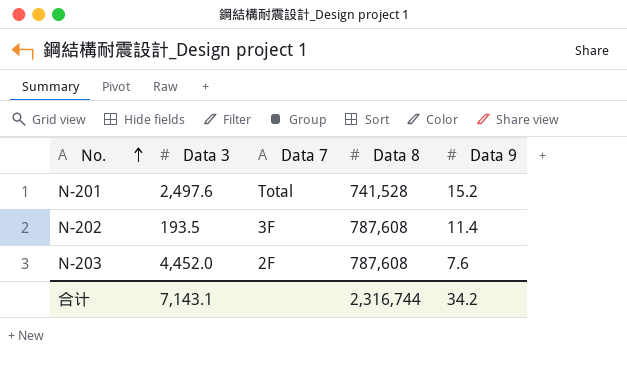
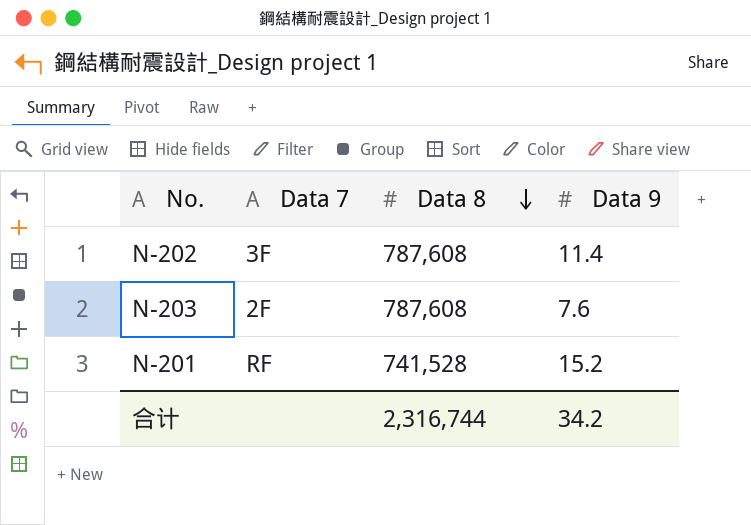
row order: No. ascending -> Data 8 descending
column Data 3 | position: 2 -> none
N-201 | Data 7: Total -> RF

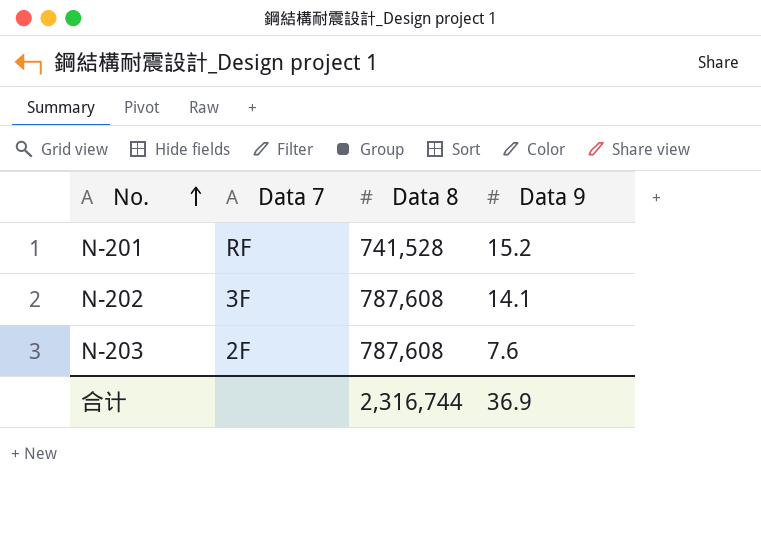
row order: Data 8 descending -> No. ascending
N-202 | Data 9: 11.4 -> 14.1
合计 | Data 9: 34.2 -> 36.9

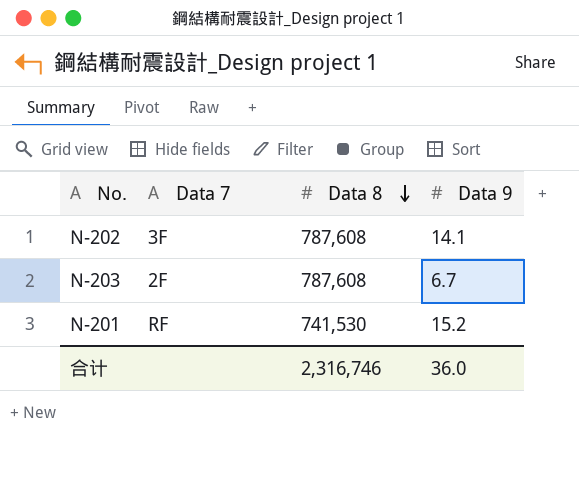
row order: No. ascending -> Data 8 descending
N-203 | Data 9: 7.6 -> 6.7
N-201 | Data 8: 741,528 -> 741,530
合计 | Data 8: 2,316,744 -> 2,316,746
合计 | Data 9: 36.9 -> 36.0

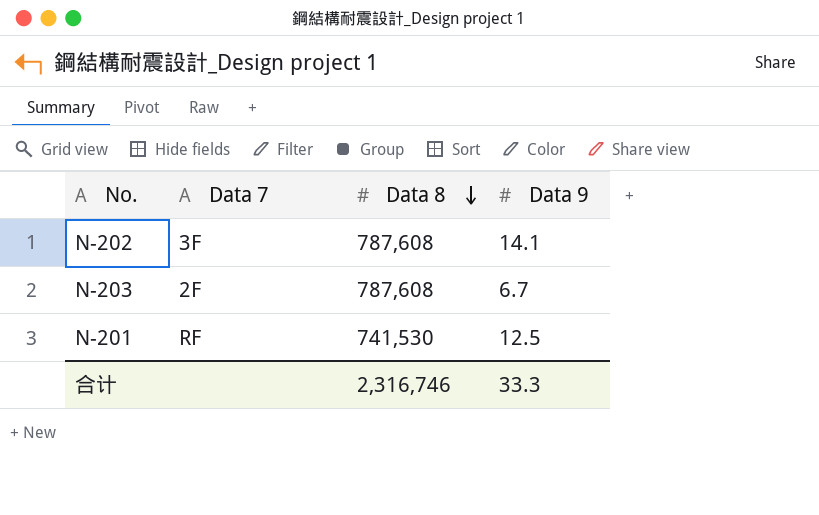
N-201 | Data 9: 15.2 -> 12.5
合计 | Data 9: 36.0 -> 33.3

